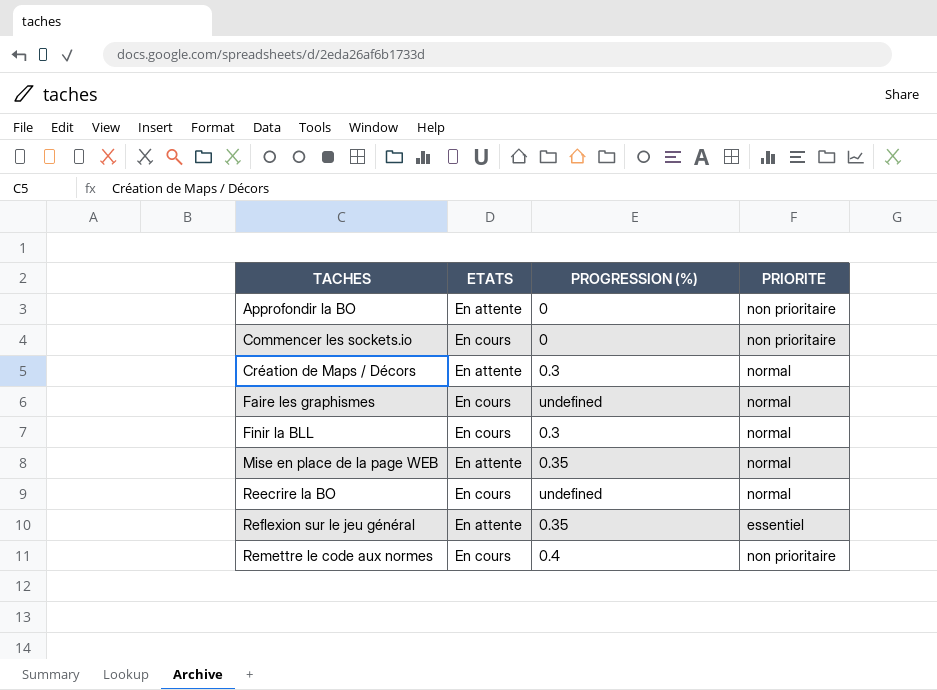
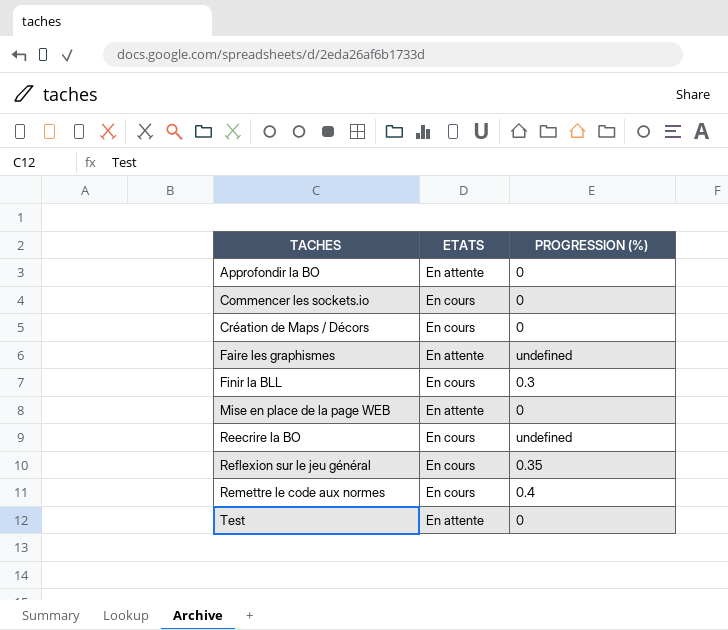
column PRIORITE | position: 4 -> none
Création de Maps / Décors | ETATS: En attente -> En cours
Création de Maps / Décors | PROGRESSION (%): 0.3 -> 0
Faire les graphismes | ETATS: En cours -> En attente
Mise en place de la page WEB | PROGRESSION (%): 0.35 -> 0
Reflexion sur le jeu général | ETATS: En attente -> En cours
row Test: none -> En attente | 0

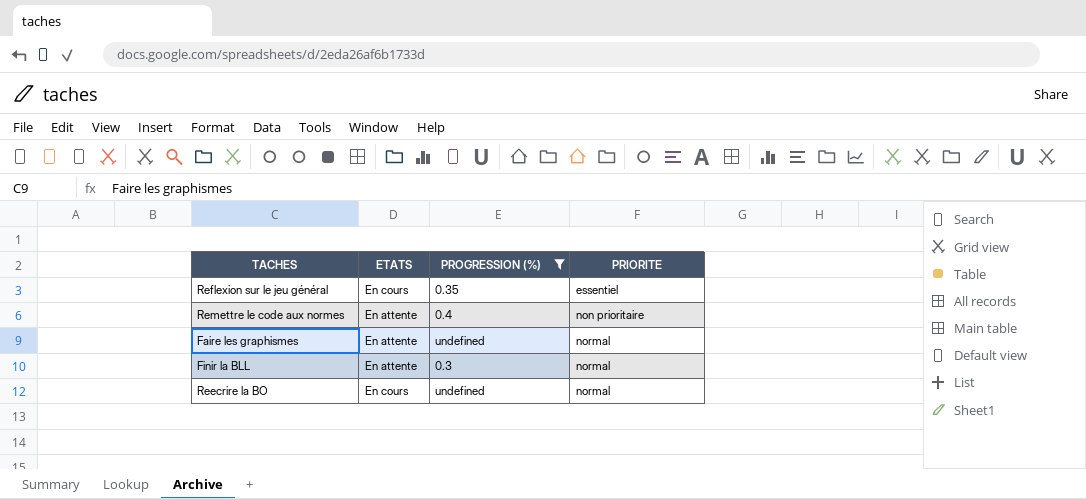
filter: none -> PROGRESSION (%) != 0
row order: TACHES ascending -> PRIORITE ascending
column PRIORITE | position: none -> 4
Remettre le code aux normes | ETATS: En cours -> En attente
Finir la BLL | ETATS: En cours -> En attente

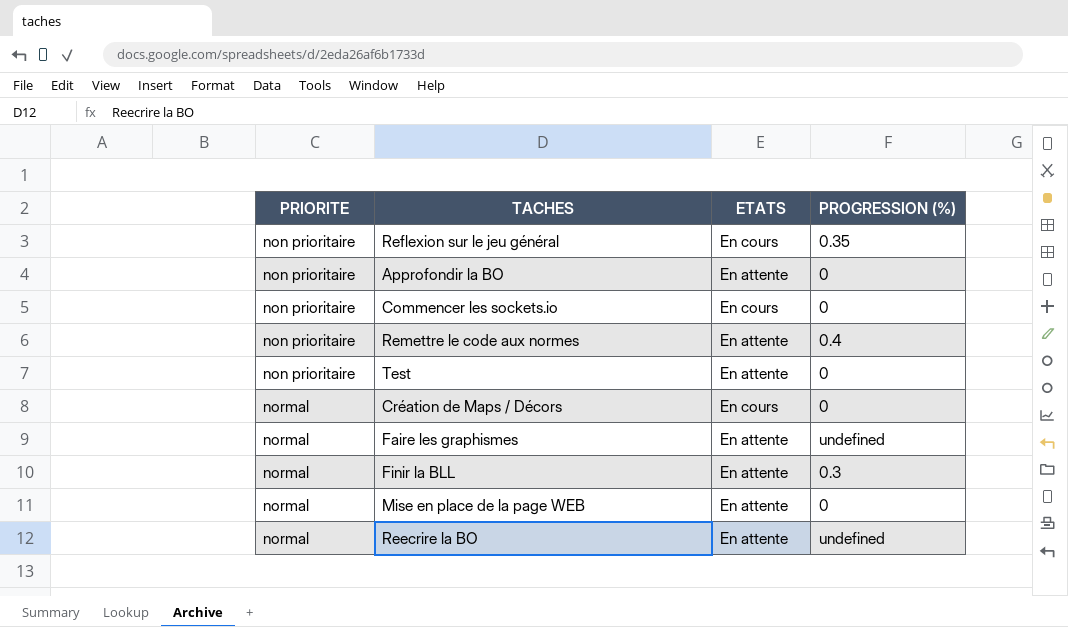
filter: PROGRESSION (%) != 0 -> none
column PRIORITE | position: 4 -> 1
Reflexion sur le jeu général | PRIORITE: essentiel -> non prioritaire
Reecrire la BO | ETATS: En cours -> En attente

